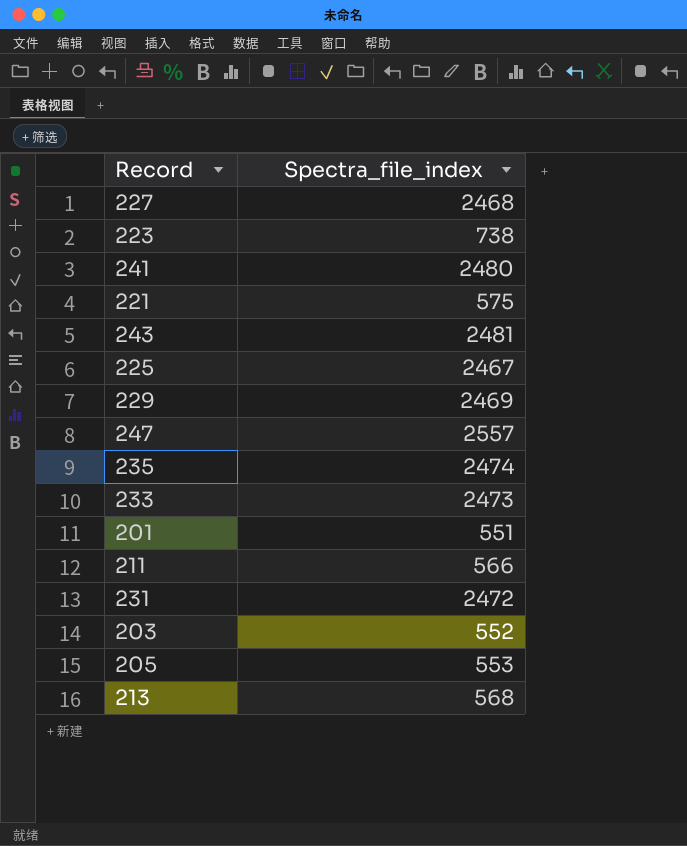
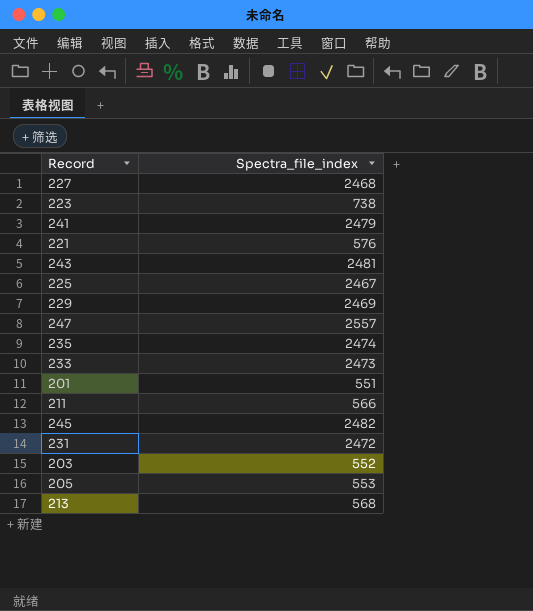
241 | Spectra_file_index: 2480 -> 2479
221 | Spectra_file_index: 575 -> 576
row 245: none -> 2482

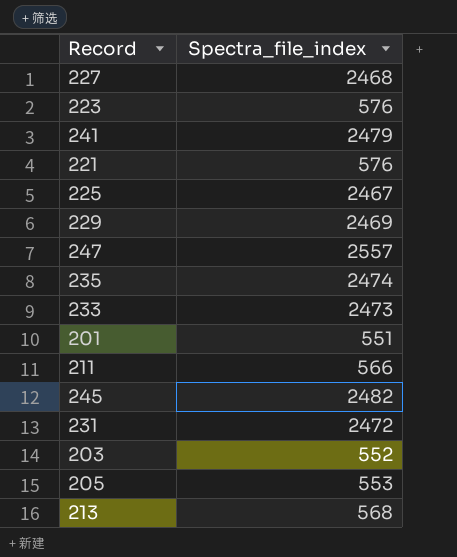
row 243: 2481 -> none
223 | Spectra_file_index: 738 -> 576

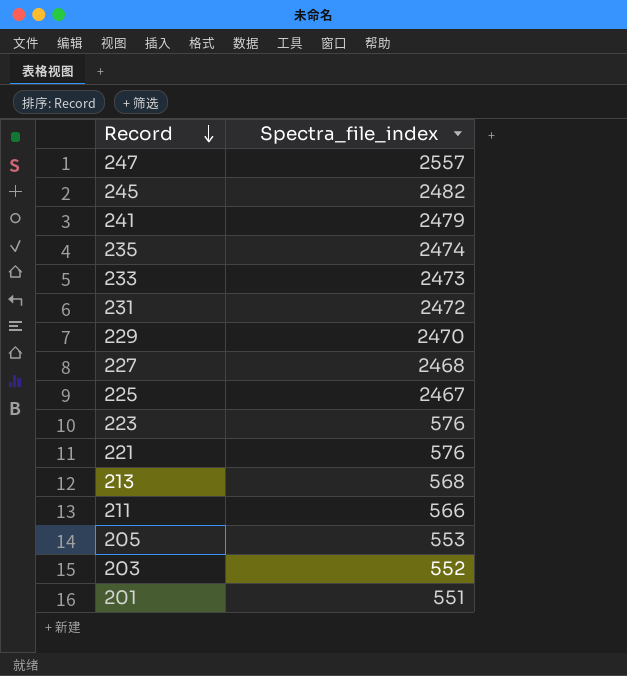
row order: none -> Record descending
229 | Spectra_file_index: 2469 -> 2470

